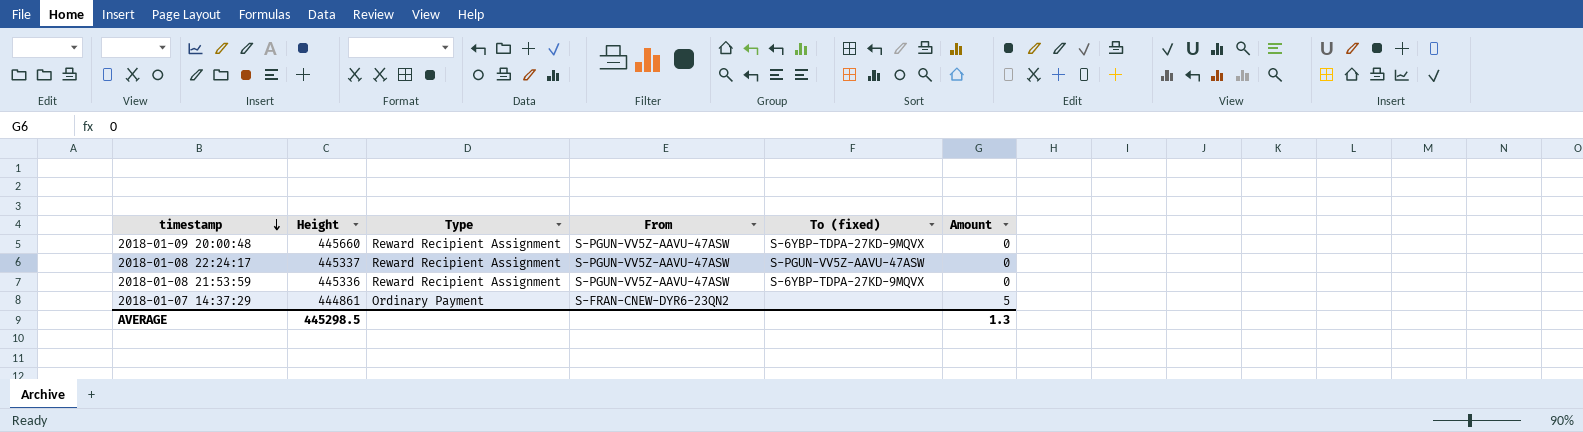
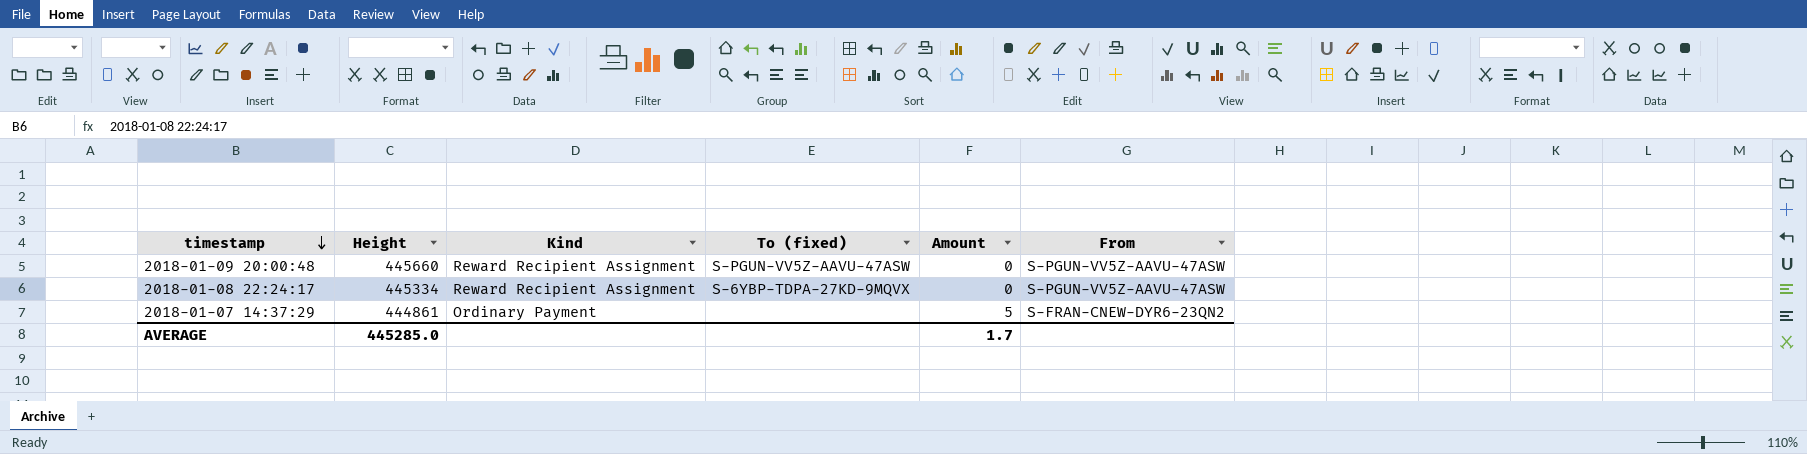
column name: Type -> Kind
column From | position: 4 -> 6
row 2018-01-08 21:53:59: 445336 | Reward Recipient Assignment | S-PGUN-VV5Z-AAVU-47ASW | S-6YBP-TDPA-27KD-9MQVX | 0 -> none
2018-01-09 20:00:48 | To (fixed): S-6YBP-TDPA-27KD-9MQVX -> S-PGUN-VV5Z-AAVU-47ASW
2018-01-08 22:24:17 | Height: 445337 -> 445334
2018-01-08 22:24:17 | To (fixed): S-PGUN-VV5Z-AAVU-47ASW -> S-6YBP-TDPA-27KD-9MQVX
AVERAGE | Height: 445298.5 -> 445285.0
AVERAGE | Amount: 1.3 -> 1.7

